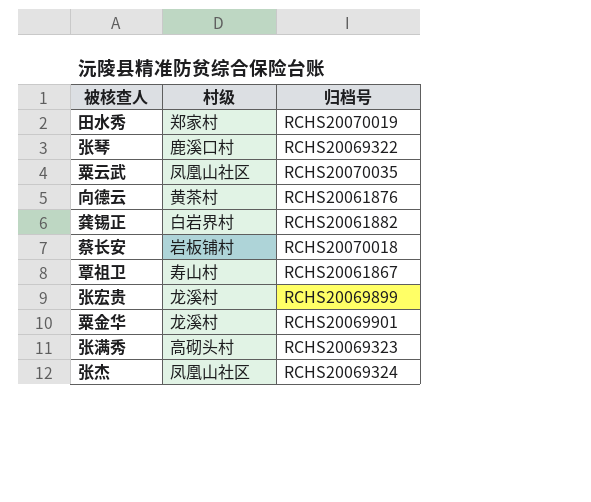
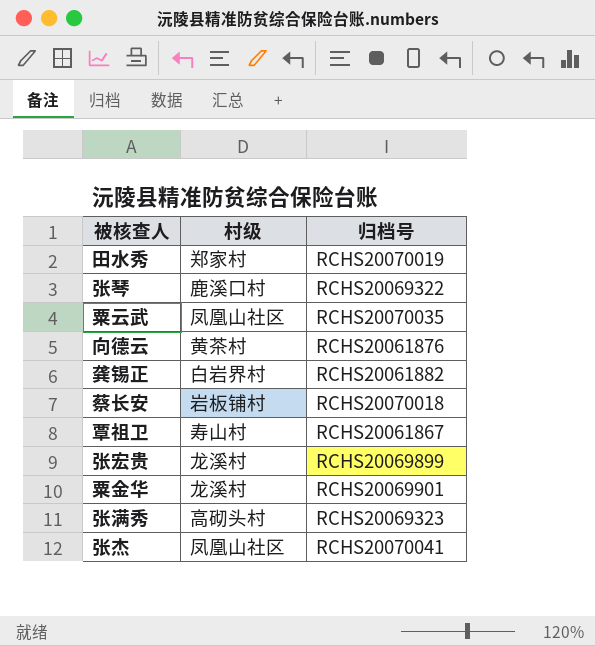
张杰 | 归档号: RCHS20069324 -> RCHS20070041

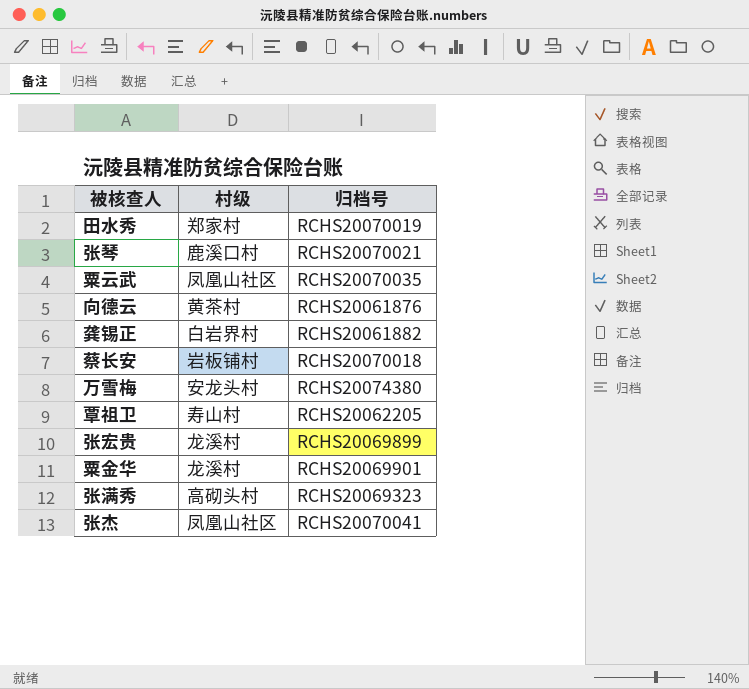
张琴 | 归档号: RCHS20069322 -> RCHS20070021
row 万雪梅: none -> 安龙头村 | RCHS20074380
覃祖卫 | 归档号: RCHS20061867 -> RCHS20062205

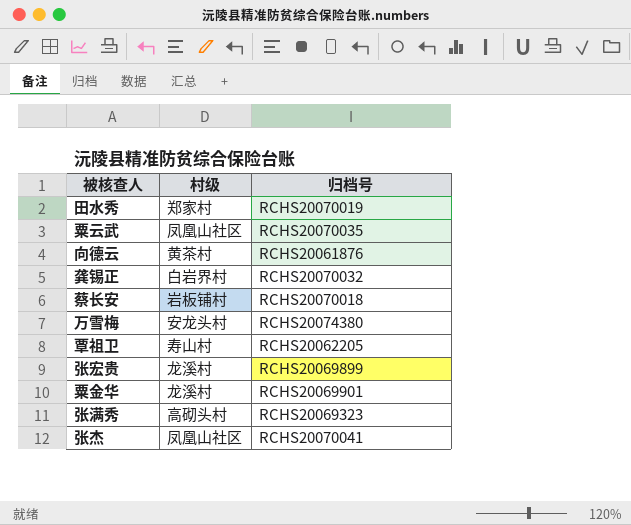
row 张琴: 鹿溪口村 | RCHS20070021 -> none
龚锡正 | 归档号: RCHS20061882 -> RCHS20070032

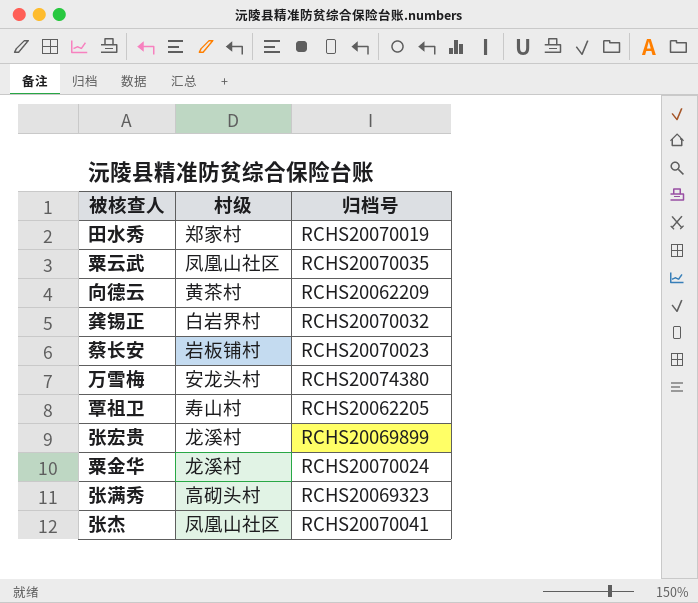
向德云 | 归档号: RCHS20061876 -> RCHS20062209
蔡长安 | 归档号: RCHS20070018 -> RCHS20070023
粟金华 | 归档号: RCHS20069901 -> RCHS20070024

